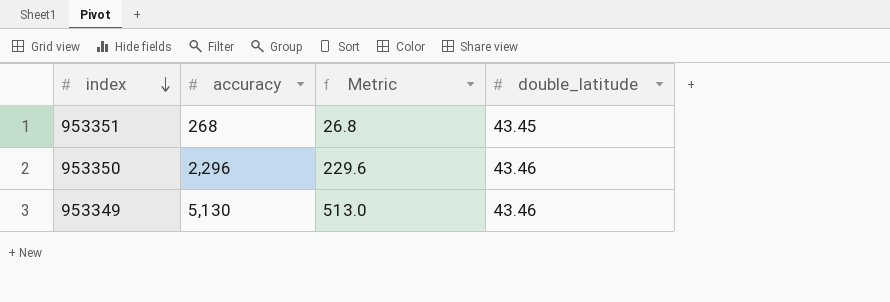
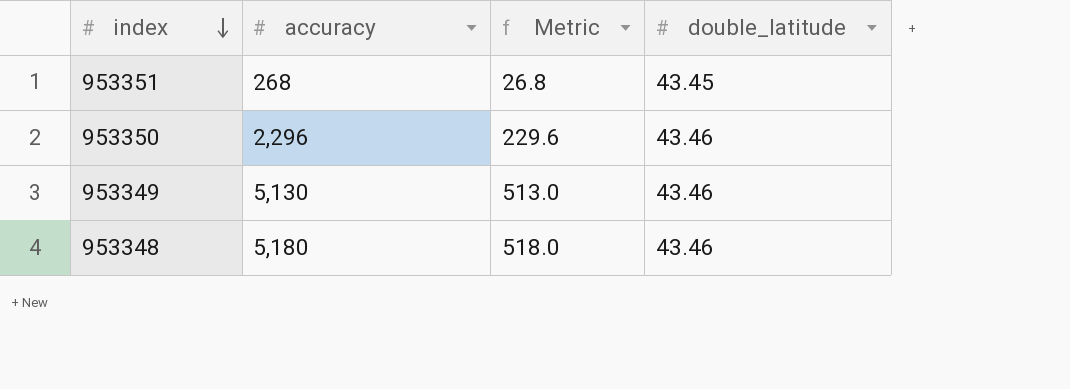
row 953348: none -> 5,180 | 518.0 | 43.46

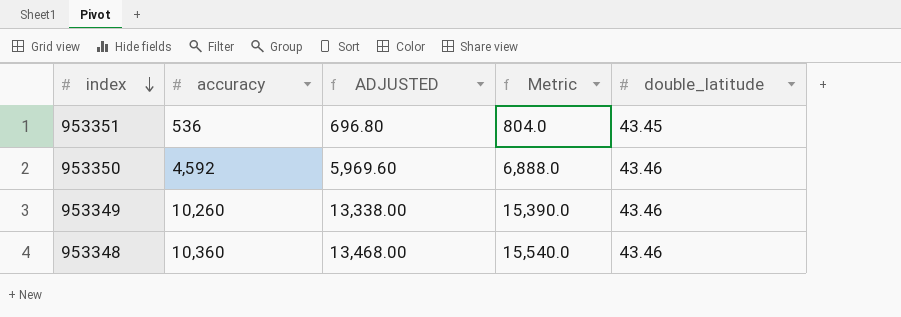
column ADJUSTED | formula: none -> [accuracy] * 1.3
column Metric | formula: [accuracy] * 0.1 -> [accuracy] * 1.5
953351 | accuracy: 268 -> 536
953350 | accuracy: 2,296 -> 4,592
953349 | accuracy: 5,130 -> 10,260
953348 | accuracy: 5,180 -> 10,360

